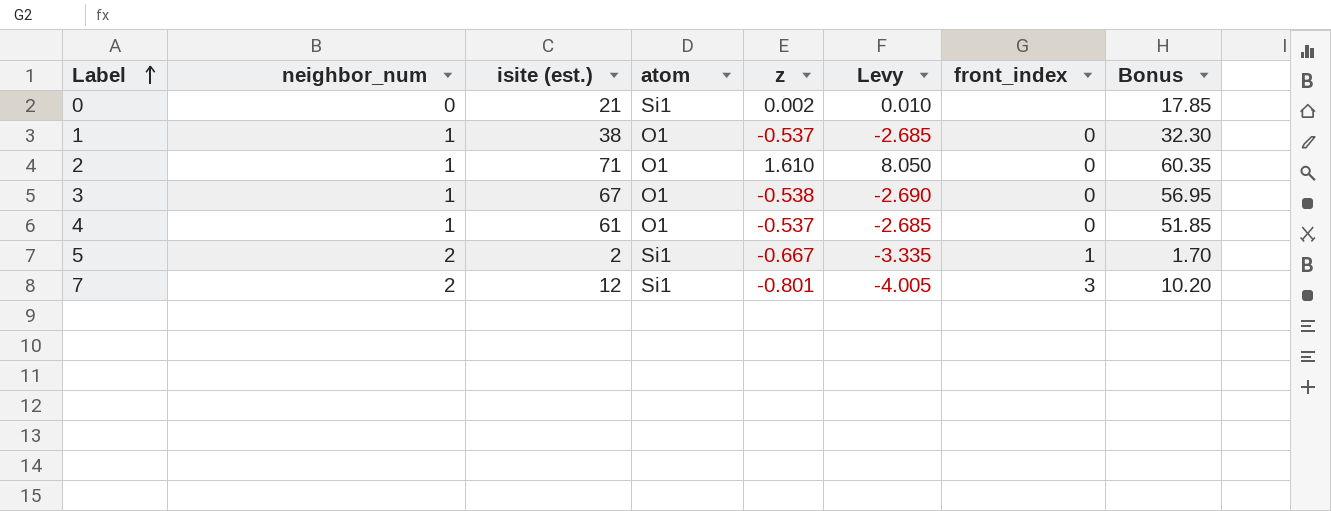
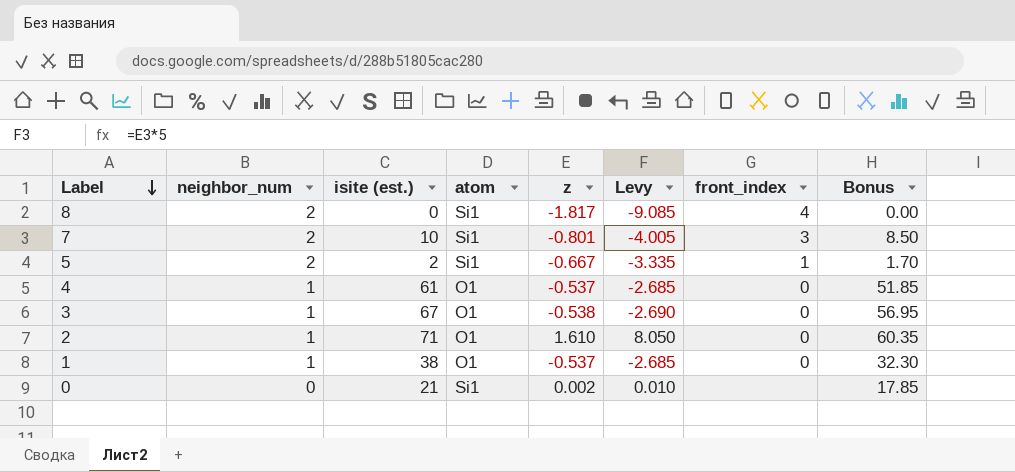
row order: Label ascending -> Label descending
row 8: none -> 2 | 0 | Si1 | -1.817 | -9.085 | 4 | 0.00
7 | isite (est.): 12 -> 10
7 | Bonus: 10.20 -> 8.50

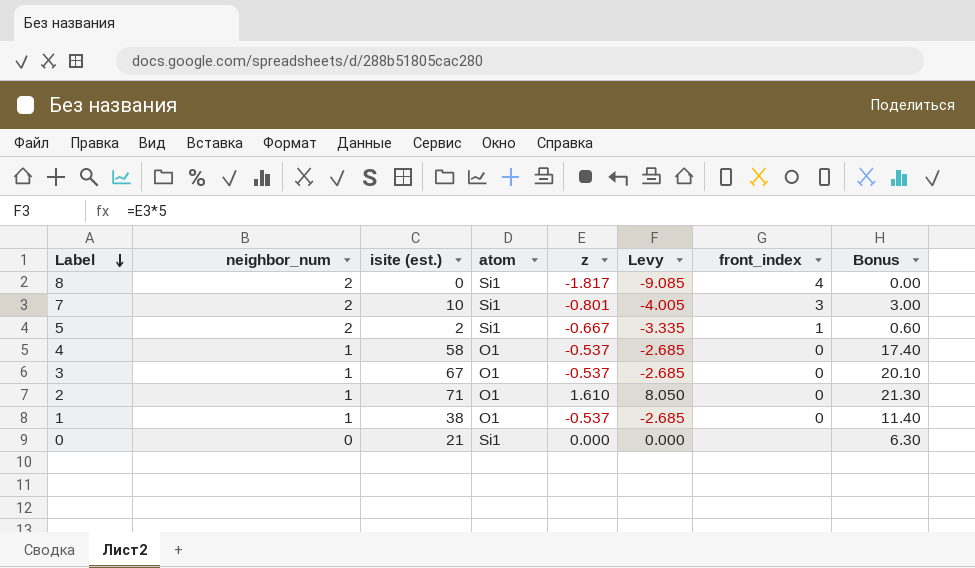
column Bonus | formula: [isite (est.)] * 0.85 -> [isite (est.)] * 0.3
4 | isite (est.): 61 -> 58
3 | z: -0.538 -> -0.537
3 | Levy: -2.690 -> -2.685
0 | z: 0.002 -> 0.000
0 | Levy: 0.010 -> 0.000

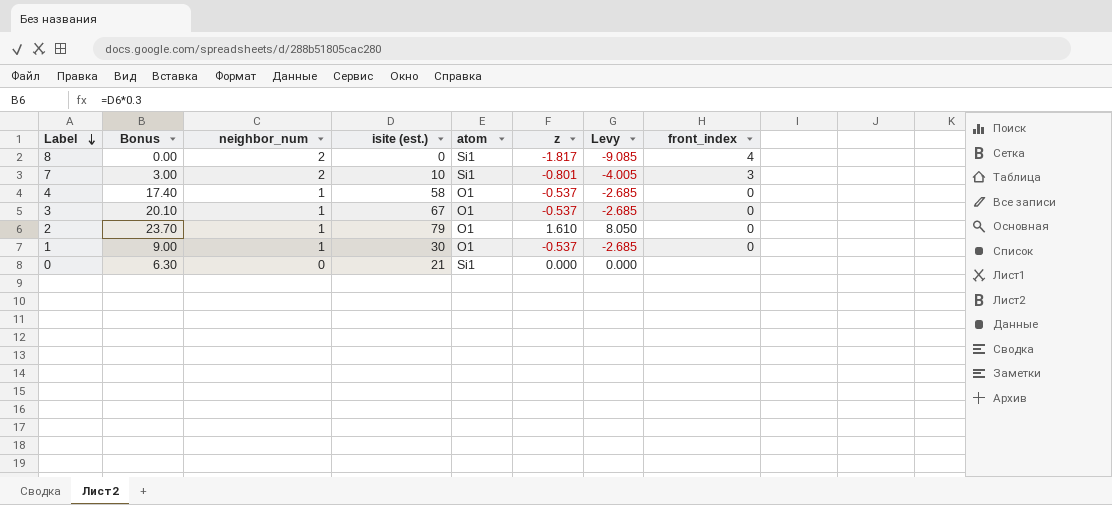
column Bonus | position: 8 -> 2
row 5: 2 | 2 | Si1 | -0.667 | -3.335 | 1 | 0.60 -> none
2 | Bonus: 21.30 -> 23.70
2 | isite (est.): 71 -> 79
1 | Bonus: 11.40 -> 9.00
1 | isite (est.): 38 -> 30

